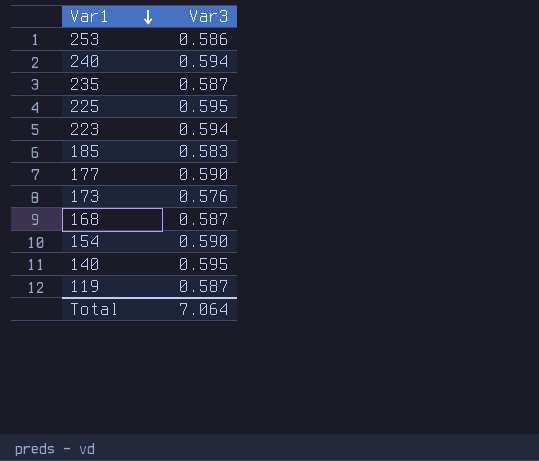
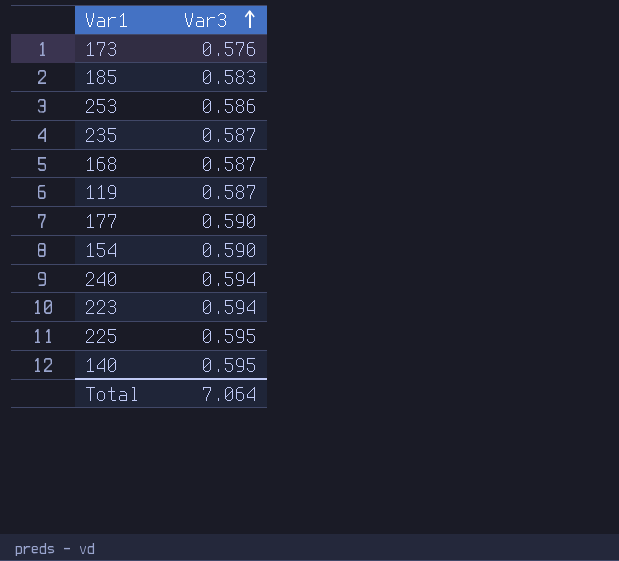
row order: Var1 descending -> Var3 ascending

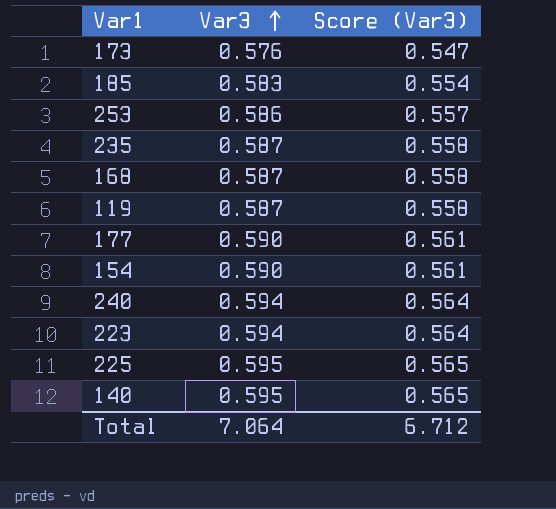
column Score (Var3) | formula: none -> [Var3] * 0.95

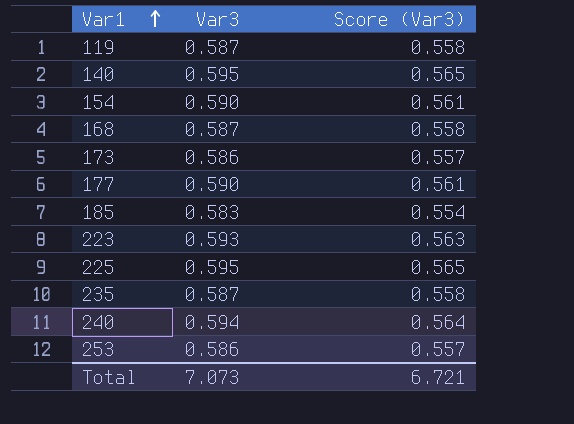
row order: Var3 ascending -> Var1 ascending
173 | Var3: 0.576 -> 0.586
173 | Score (Var3): 0.547 -> 0.557
223 | Var3: 0.594 -> 0.593
223 | Score (Var3): 0.564 -> 0.563
Total | Var3: 7.064 -> 7.073
Total | Score (Var3): 6.712 -> 6.721

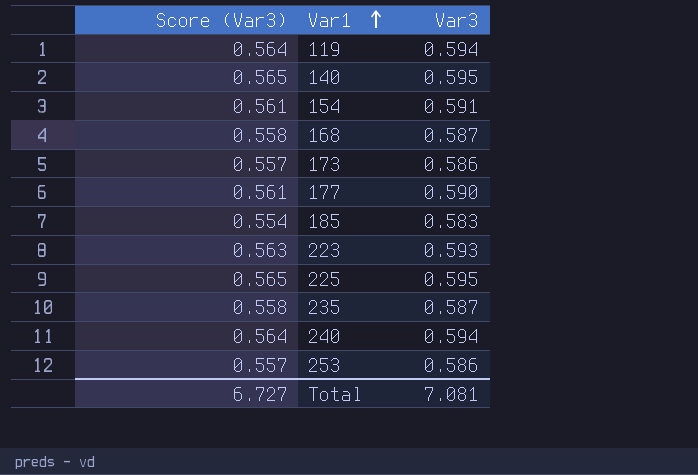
column Score (Var3) | position: 3 -> 1
119 | Score (Var3): 0.558 -> 0.564
119 | Var3: 0.587 -> 0.594
154 | Var3: 0.590 -> 0.591
Total | Score (Var3): 6.721 -> 6.727
Total | Var3: 7.073 -> 7.081

